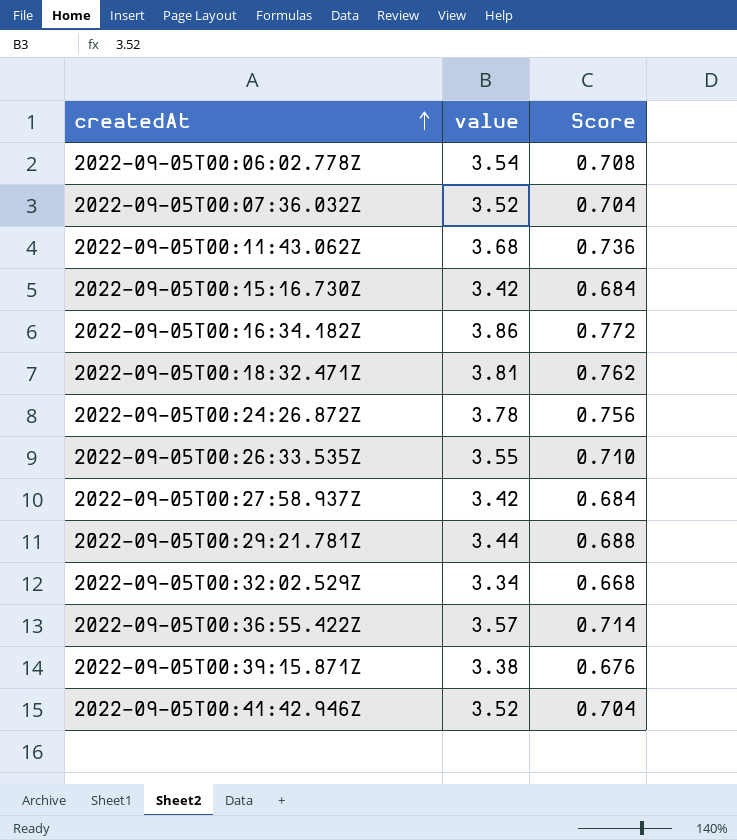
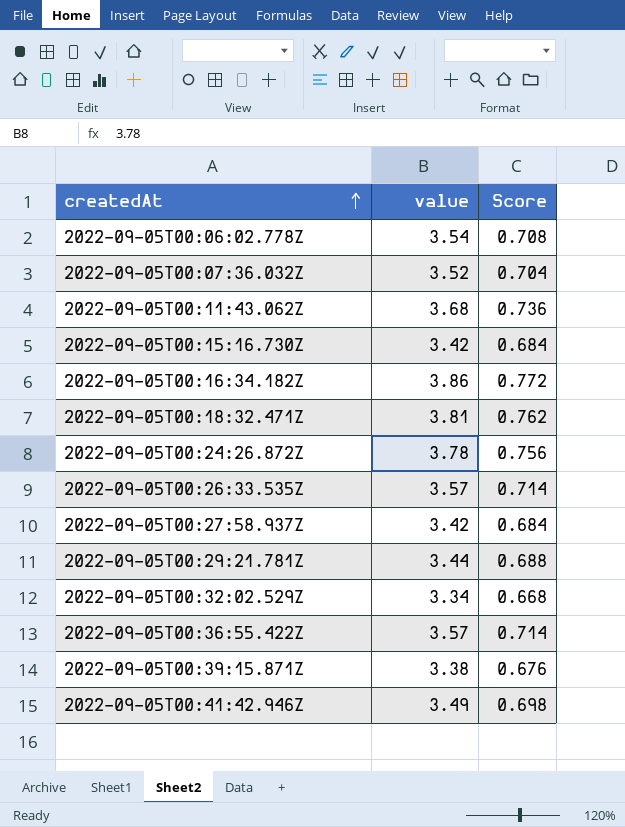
2022-09-05T00:26:33.535Z | value: 3.55 -> 3.57
2022-09-05T00:26:33.535Z | Score: 0.710 -> 0.714
2022-09-05T00:41:42.946Z | value: 3.52 -> 3.49
2022-09-05T00:41:42.946Z | Score: 0.704 -> 0.698

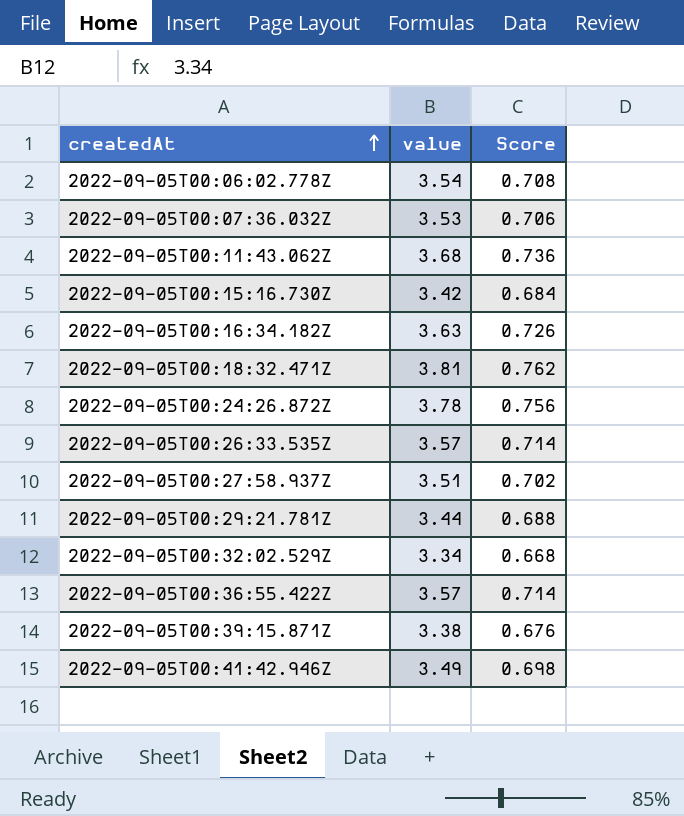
2022-09-05T00:07:36.032Z | value: 3.52 -> 3.53
2022-09-05T00:07:36.032Z | Score: 0.704 -> 0.706
2022-09-05T00:16:34.182Z | value: 3.86 -> 3.63
2022-09-05T00:16:34.182Z | Score: 0.772 -> 0.726
2022-09-05T00:27:58.937Z | value: 3.42 -> 3.51
2022-09-05T00:27:58.937Z | Score: 0.684 -> 0.702

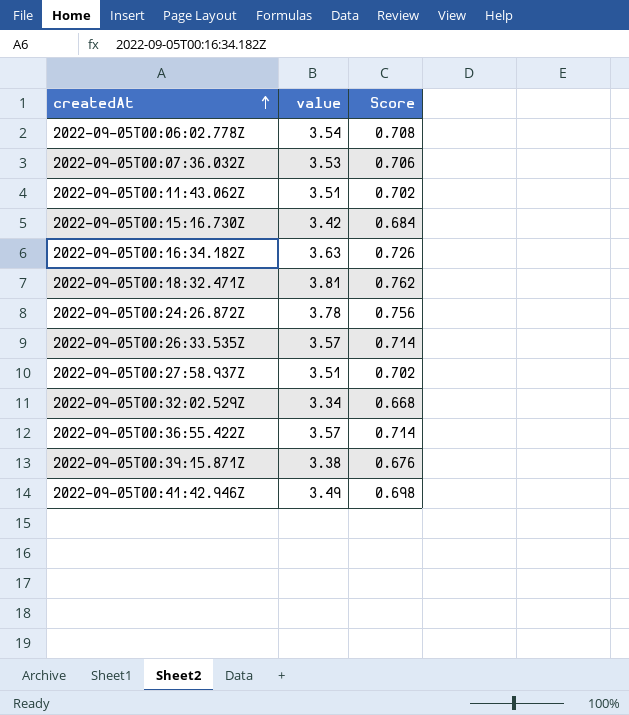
row 2022-09-05T00:29:21.781Z: 3.44 | 0.688 -> none
2022-09-05T00:11:43.062Z | value: 3.68 -> 3.51
2022-09-05T00:11:43.062Z | Score: 0.736 -> 0.702

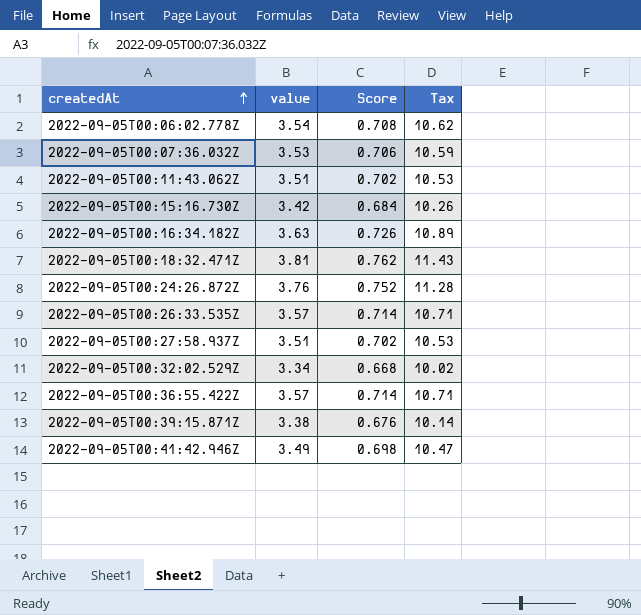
column Tax | formula: none -> [value] * 3
2022-09-05T00:24:26.872Z | value: 3.78 -> 3.76
2022-09-05T00:24:26.872Z | Score: 0.756 -> 0.752

